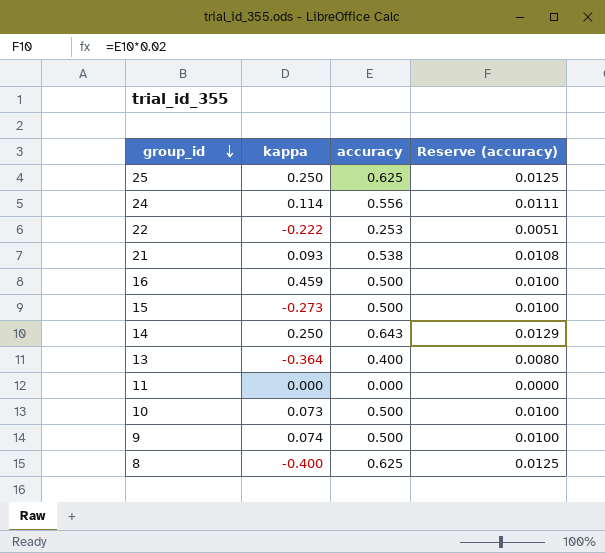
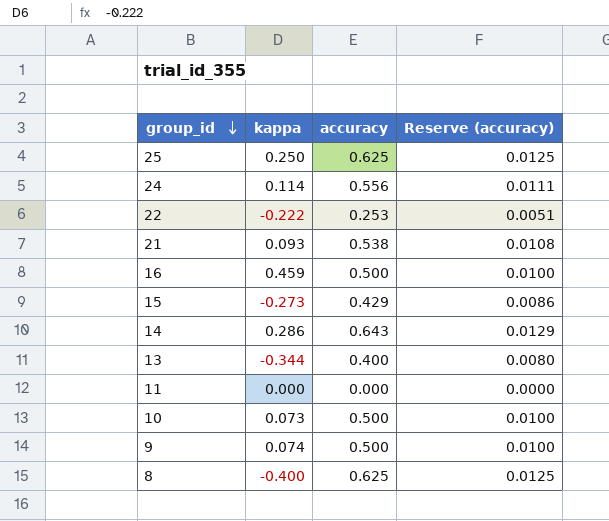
15 | accuracy: 0.500 -> 0.429
15 | Reserve (accuracy): 0.0100 -> 0.0086
14 | kappa: 0.250 -> 0.286
13 | kappa: -0.364 -> -0.344

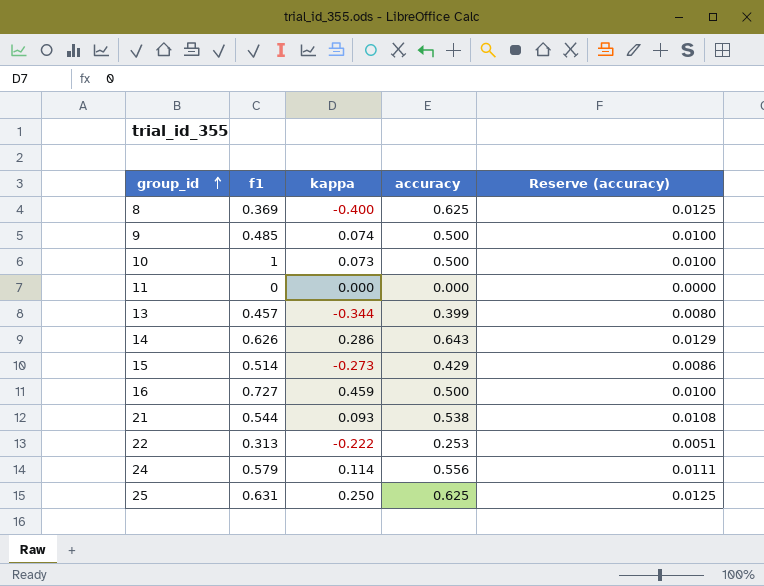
row order: group_id descending -> group_id ascending
column f1 | position: none -> 2
13 | accuracy: 0.400 -> 0.399

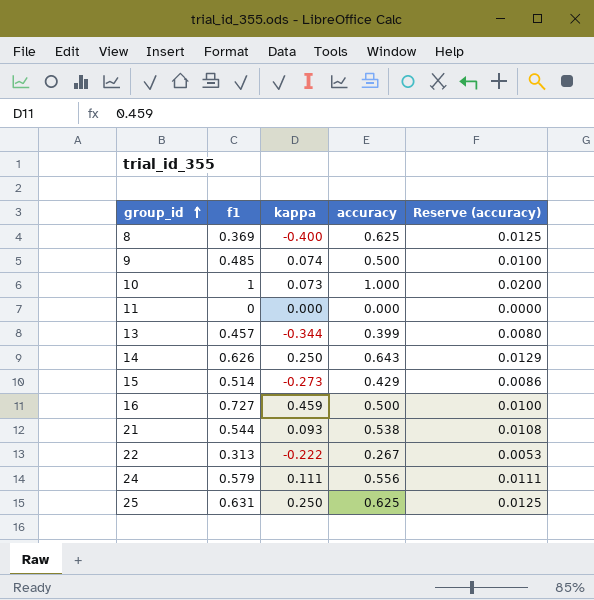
10 | accuracy: 0.500 -> 1.000
10 | Reserve (accuracy): 0.0100 -> 0.0200
14 | kappa: 0.286 -> 0.250
22 | accuracy: 0.253 -> 0.267
22 | Reserve (accuracy): 0.0051 -> 0.0053
24 | kappa: 0.114 -> 0.111

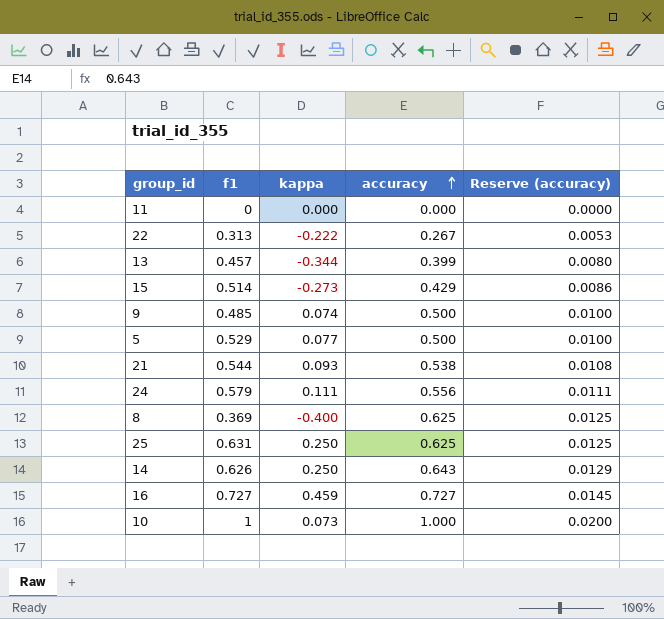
row order: group_id ascending -> accuracy ascending
row 5: none -> 0.529 | 0.077 | 0.500 | 0.0100
16 | accuracy: 0.500 -> 0.727
16 | Reserve (accuracy): 0.0100 -> 0.0145

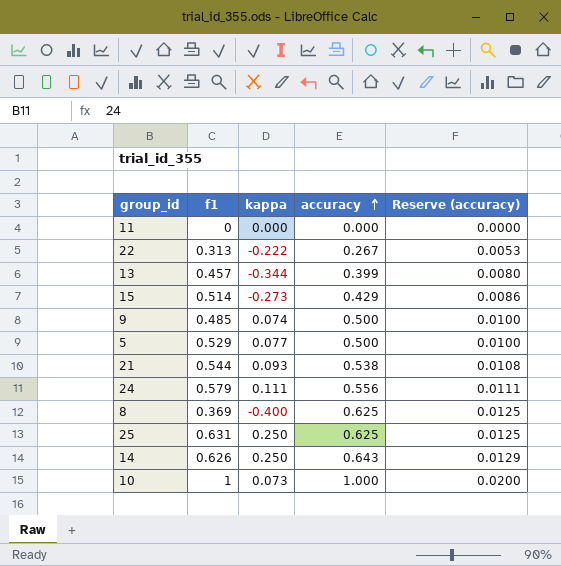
row 16: 0.727 | 0.459 | 0.727 | 0.0145 -> none

